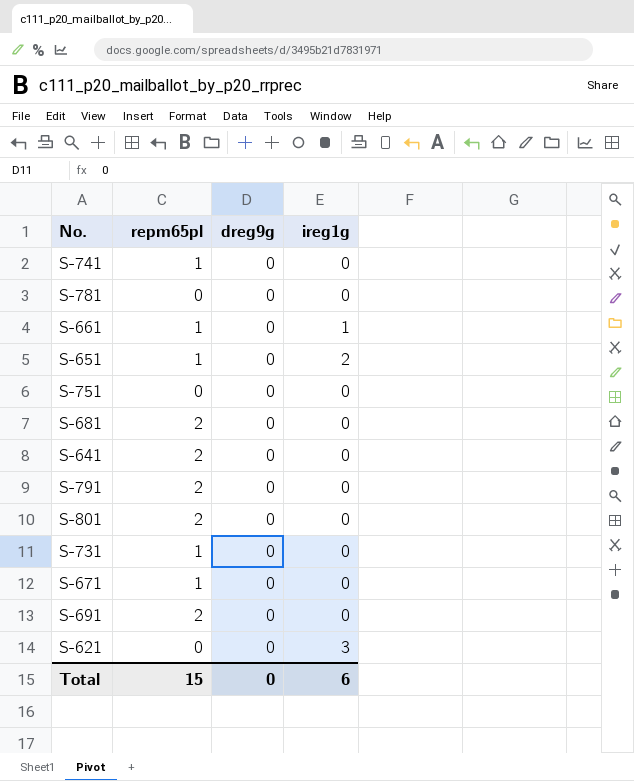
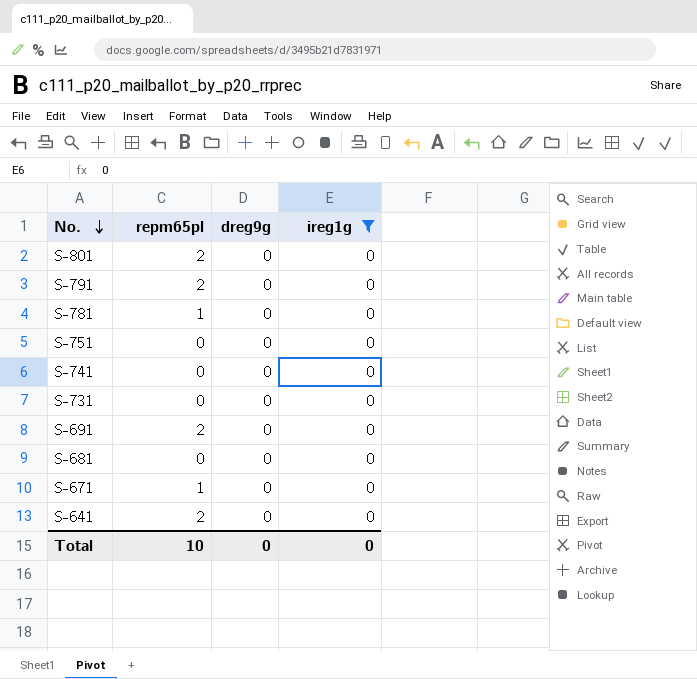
filter: none -> ireg1g = 0
row order: none -> No. descending
S-781 | repm65pl: 0 -> 1
S-741 | repm65pl: 1 -> 0
S-731 | repm65pl: 1 -> 0
S-681 | repm65pl: 2 -> 0
Total | repm65pl: 15 -> 10
Total | ireg1g: 6 -> 0

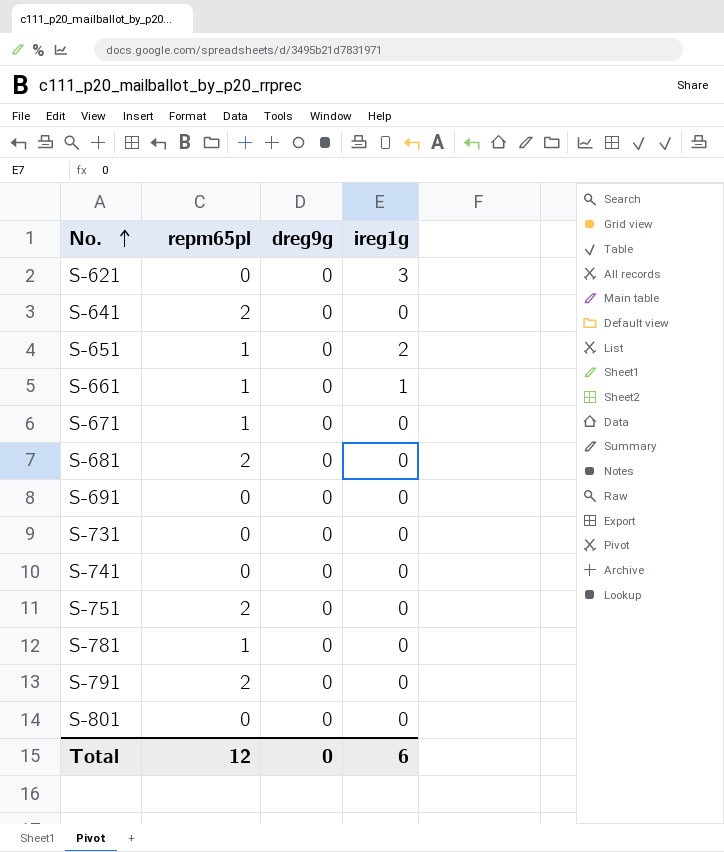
filter: ireg1g = 0 -> none
row order: No. descending -> No. ascending
S-681 | repm65pl: 0 -> 2
S-691 | repm65pl: 2 -> 0
S-751 | repm65pl: 0 -> 2
S-801 | repm65pl: 2 -> 0
Total | repm65pl: 10 -> 12
Total | ireg1g: 0 -> 6

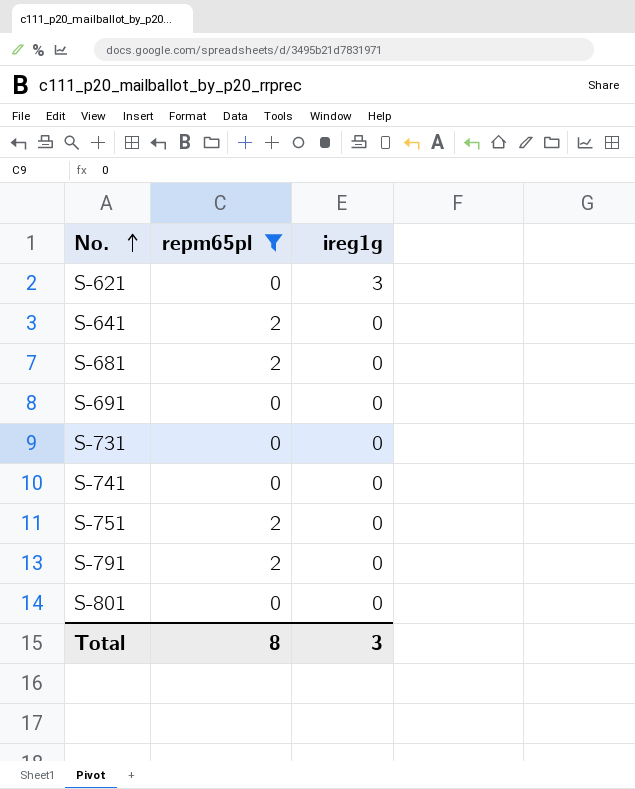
filter: none -> repm65pl != 1
column dreg9g | position: 3 -> none
Total | repm65pl: 12 -> 8
Total | ireg1g: 6 -> 3

